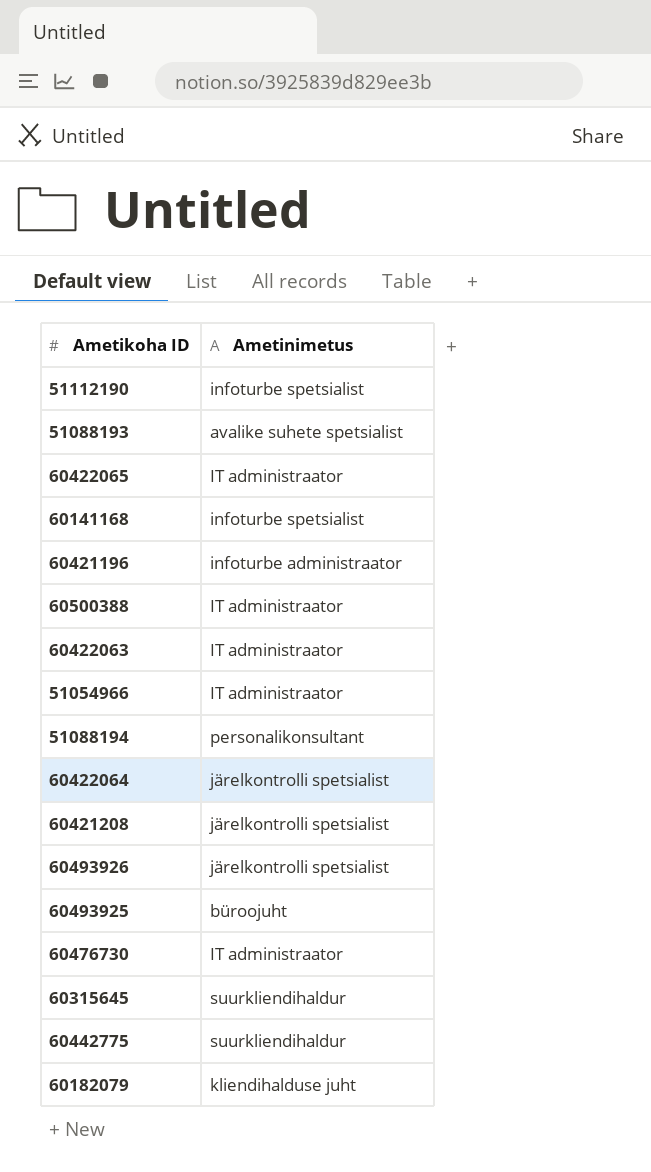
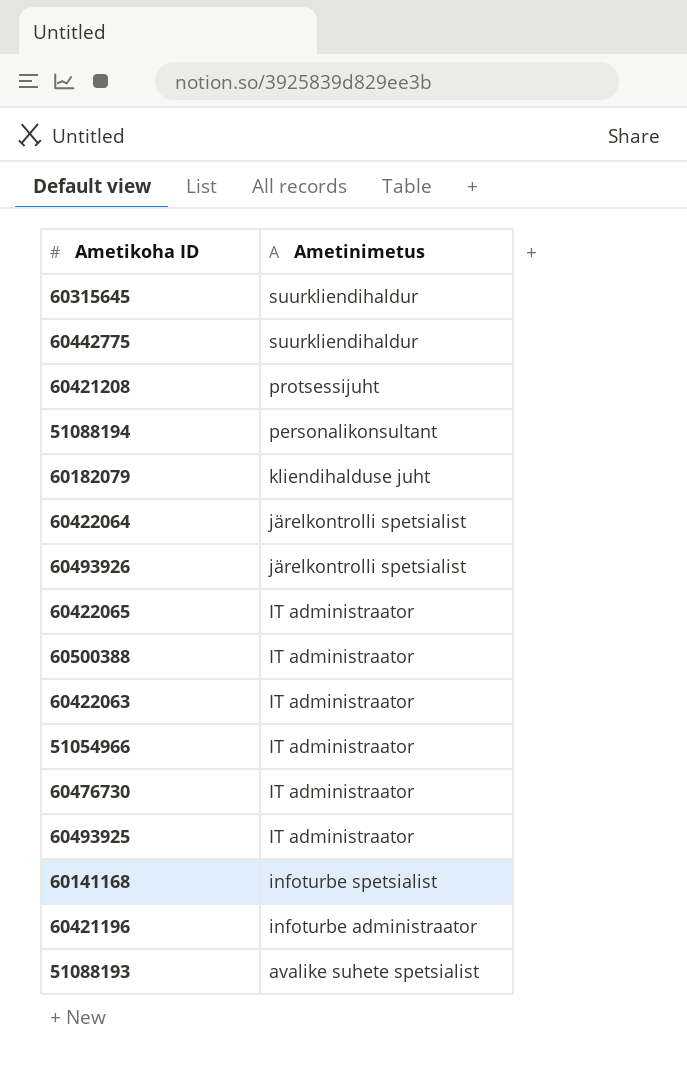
row order: none -> Ametinimetus descending
row 51112190: infoturbe spetsialist -> none
60421208 | Ametinimetus: järelkontrolli spetsialist -> protsessijuht
60493925 | Ametinimetus: büroojuht -> IT administraator

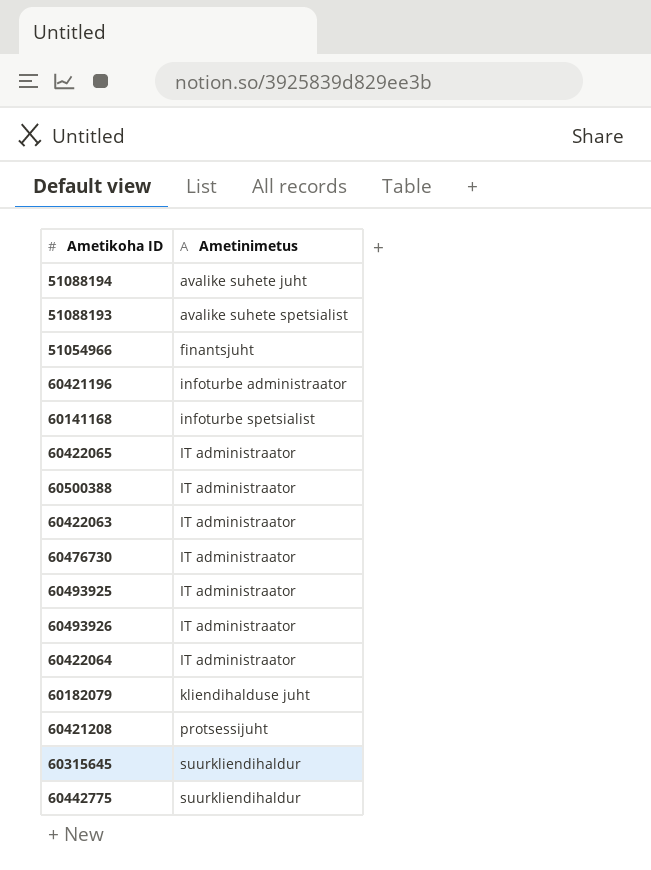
row order: Ametinimetus descending -> Ametinimetus ascending
51088194 | Ametinimetus: personalikonsultant -> avalike suhete juht
51054966 | Ametinimetus: IT administraator -> finantsjuht
60493926 | Ametinimetus: järelkontrolli spetsialist -> IT administraator
60422064 | Ametinimetus: järelkontrolli spetsialist -> IT administraator

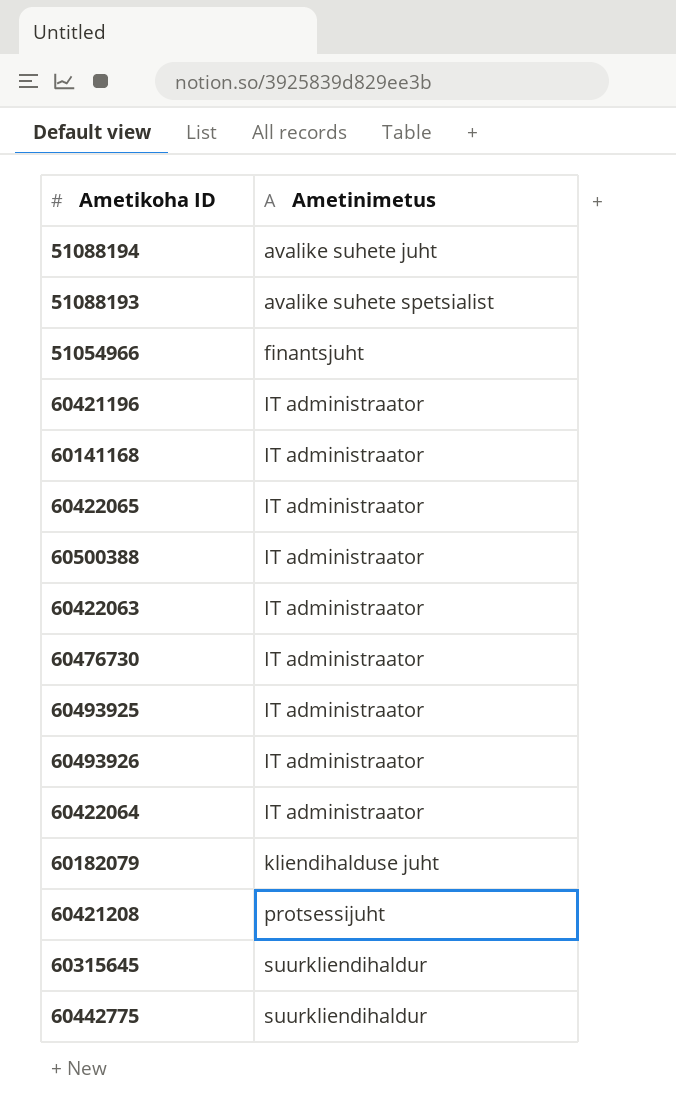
60421196 | Ametinimetus: infoturbe administraator -> IT administraator
60141168 | Ametinimetus: infoturbe spetsialist -> IT administraator

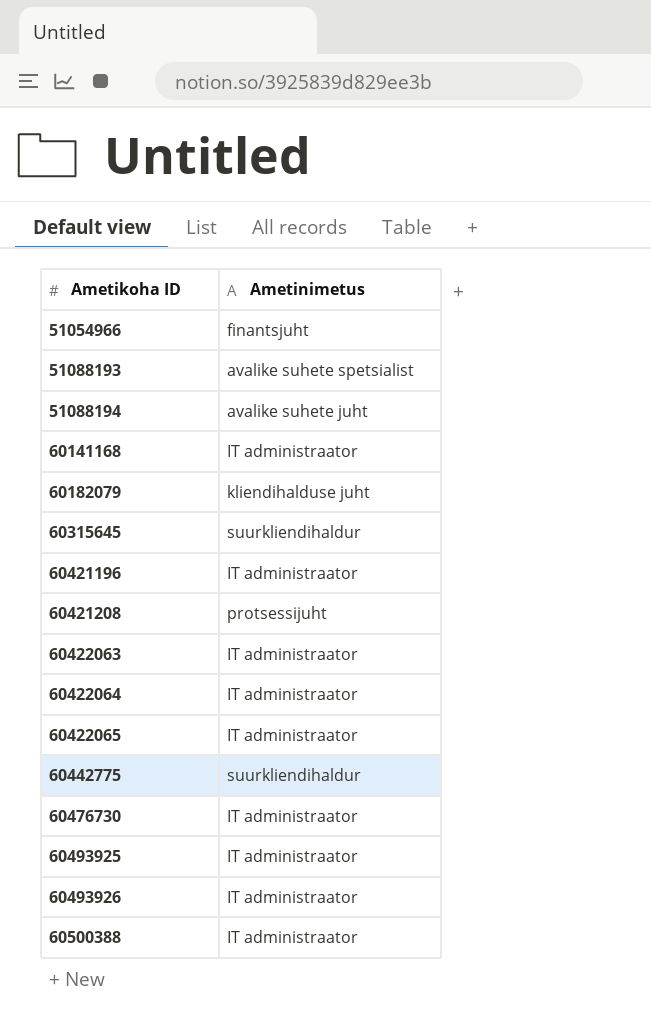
row order: Ametinimetus ascending -> Ametikoha ID ascending

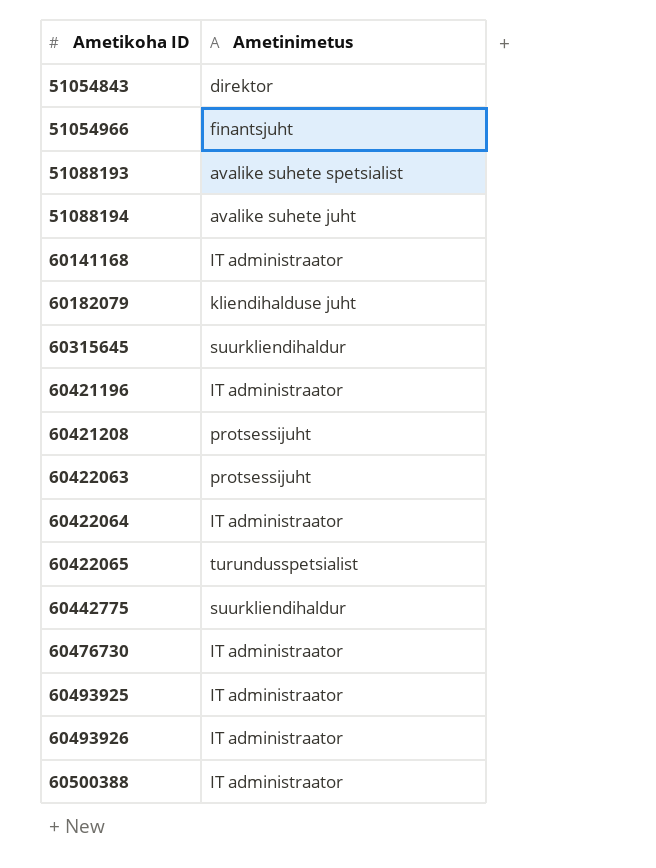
row 51054843: none -> direktor
60422063 | Ametinimetus: IT administraator -> protsessijuht
60422065 | Ametinimetus: IT administraator -> turundusspetsialist

